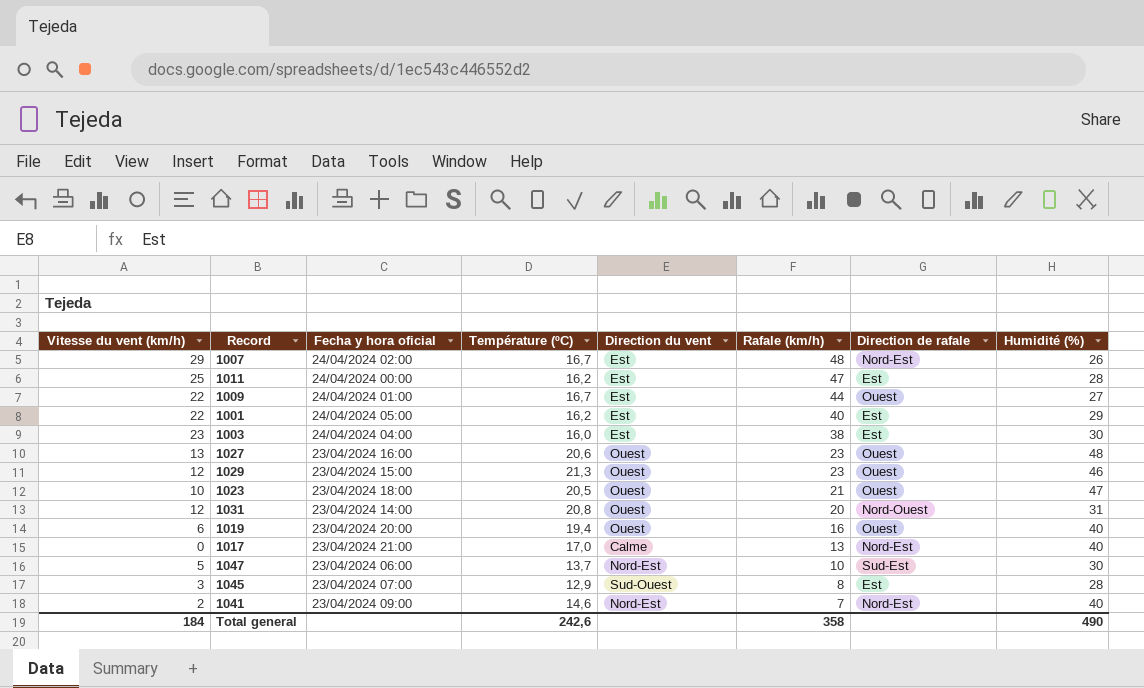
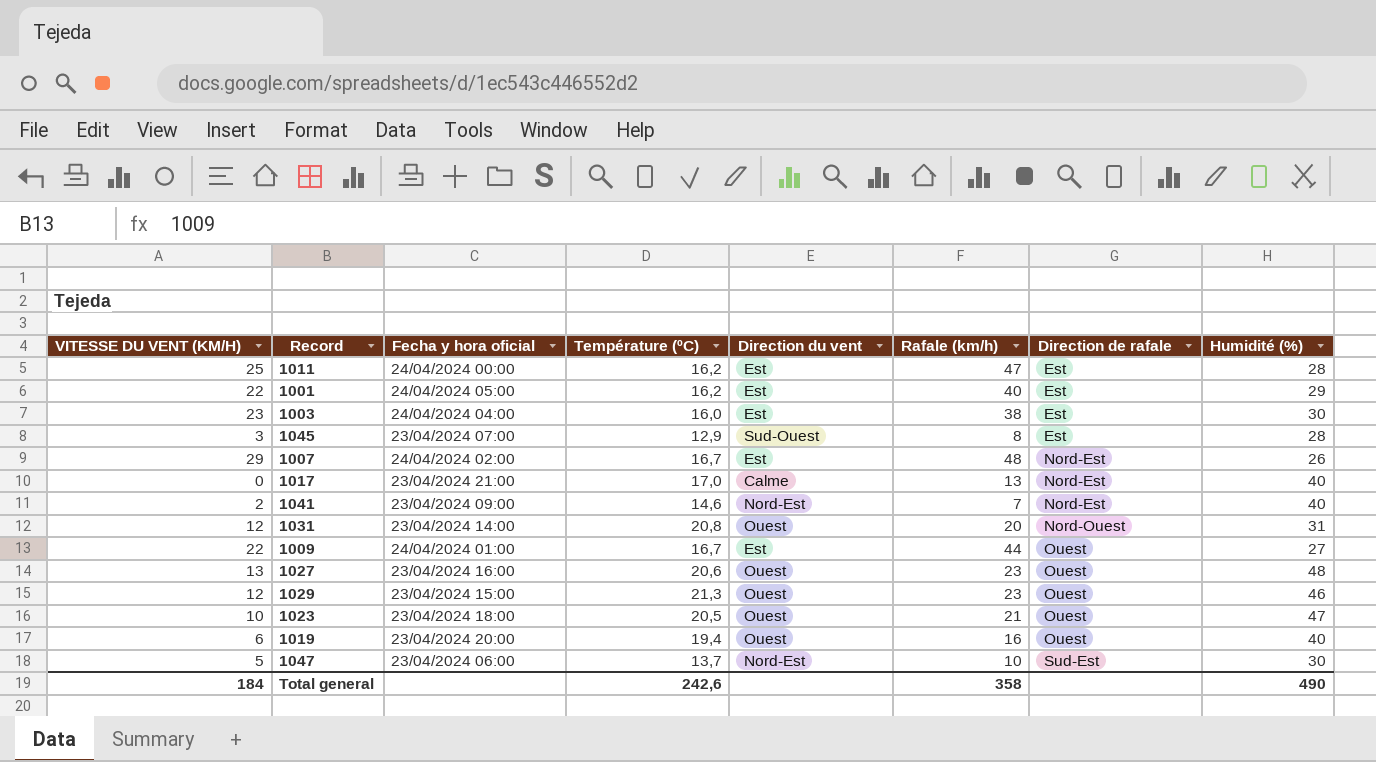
row order: Rafale (km/h) descending -> Direction de rafale ascending
column name: Vitesse du vent (km/h) -> VITESSE DU VENT (KM/H)

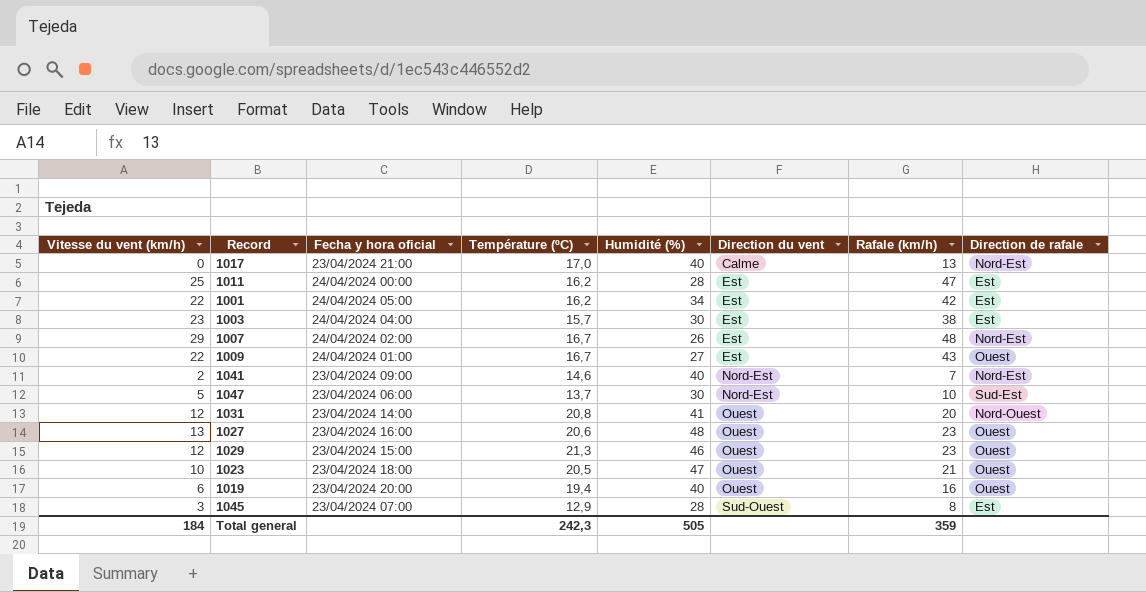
row order: Direction de rafale ascending -> Direction du vent ascending
column name: VITESSE DU VENT (KM/H) -> Vitesse du vent (km/h)
column Humidité (%) | position: 8 -> 5
1001 | Humidité (%): 29 -> 34
1001 | Rafale (km/h): 40 -> 42
1003 | Température (ºC): 16,0 -> 15,7
1009 | Rafale (km/h): 44 -> 43
1031 | Humidité (%): 31 -> 41
Total general | Température (ºC): 242,6 -> 242,3
Total general | Humidité (%): 490 -> 505
Total general | Rafale (km/h): 358 -> 359

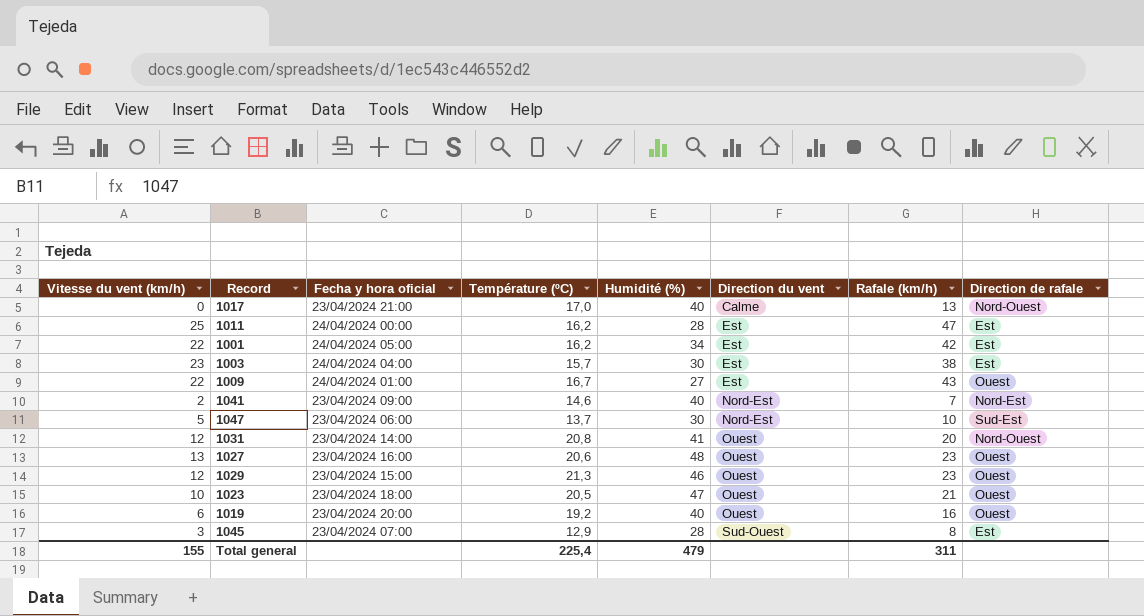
row 1007: 29 | 24/04/2024 02:00 | 16,7 | 26 | Est | 48 | Nord-Est -> none
1017 | Direction de rafale: Nord-Est -> Nord-Ouest
1019 | Température (ºC): 19,4 -> 19,2
Total general | Vitesse du vent (km/h): 184 -> 155
Total general | Température (ºC): 242,3 -> 225,4
Total general | Humidité (%): 505 -> 479
Total general | Rafale (km/h): 359 -> 311

